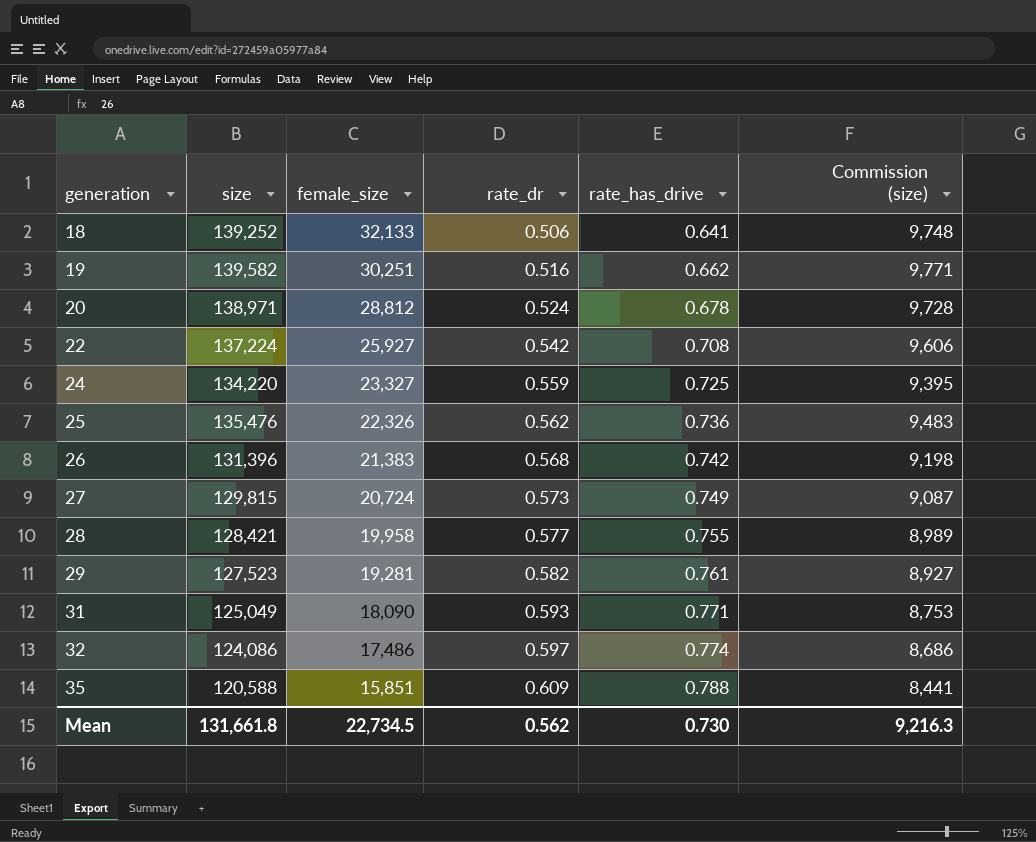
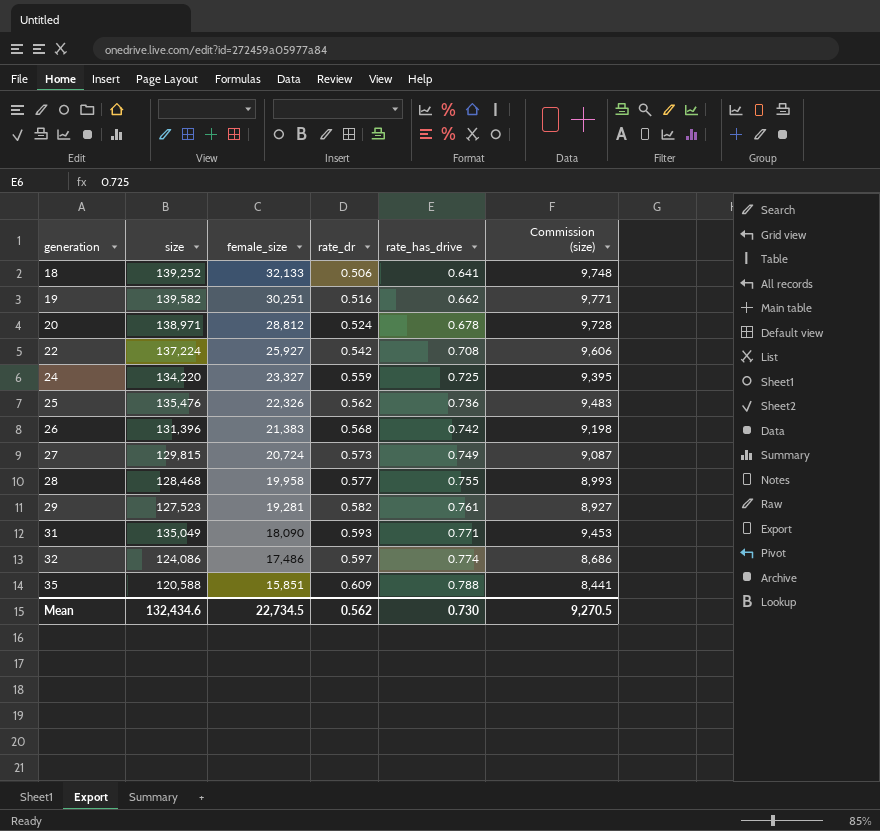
28 | size: 128,421 -> 128,468
28 | Commission (size): 8,989 -> 8,993
31 | size: 125,049 -> 135,049
31 | Commission (size): 8,753 -> 9,453
Mean | size: 131,661.8 -> 132,434.6
Mean | Commission (size): 9,216.3 -> 9,270.5

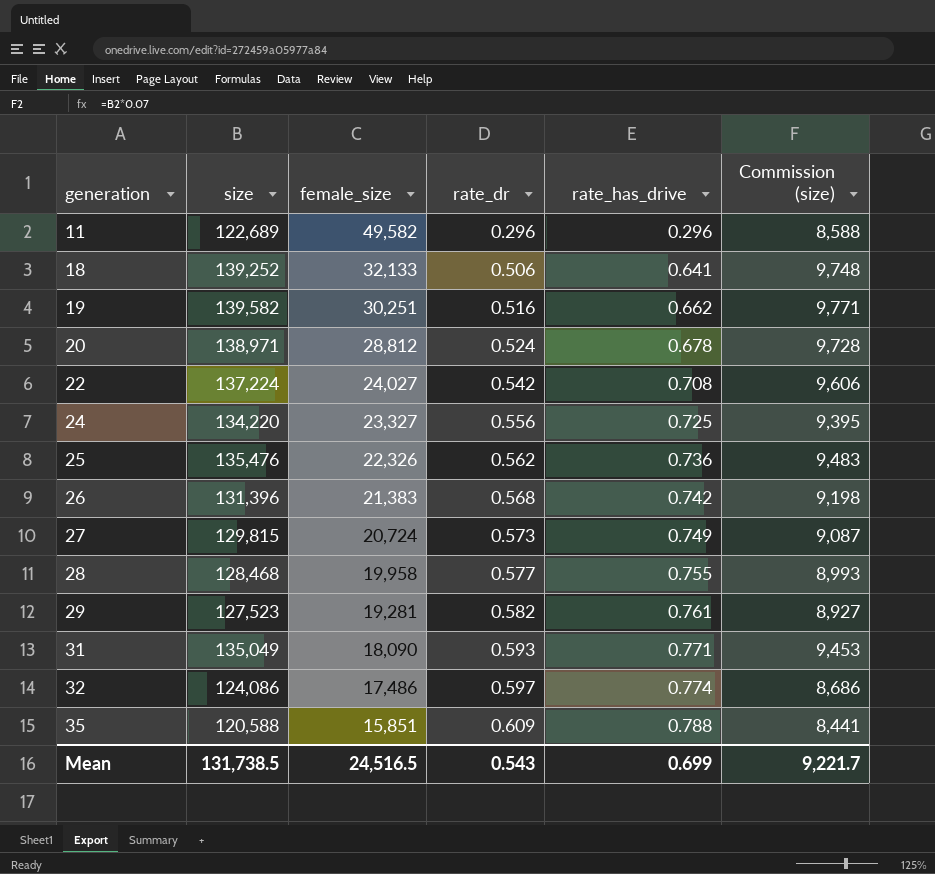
row 11: none -> 122,689 | 49,582 | 0.296 | 0.296 | 8,588
22 | female_size: 25,927 -> 24,027
24 | rate_dr: 0.559 -> 0.556
Mean | size: 132,434.6 -> 131,738.5
Mean | female_size: 22,734.5 -> 24,516.5
Mean | rate_dr: 0.562 -> 0.543
Mean | rate_has_drive: 0.730 -> 0.699
Mean | Commission (size): 9,270.5 -> 9,221.7

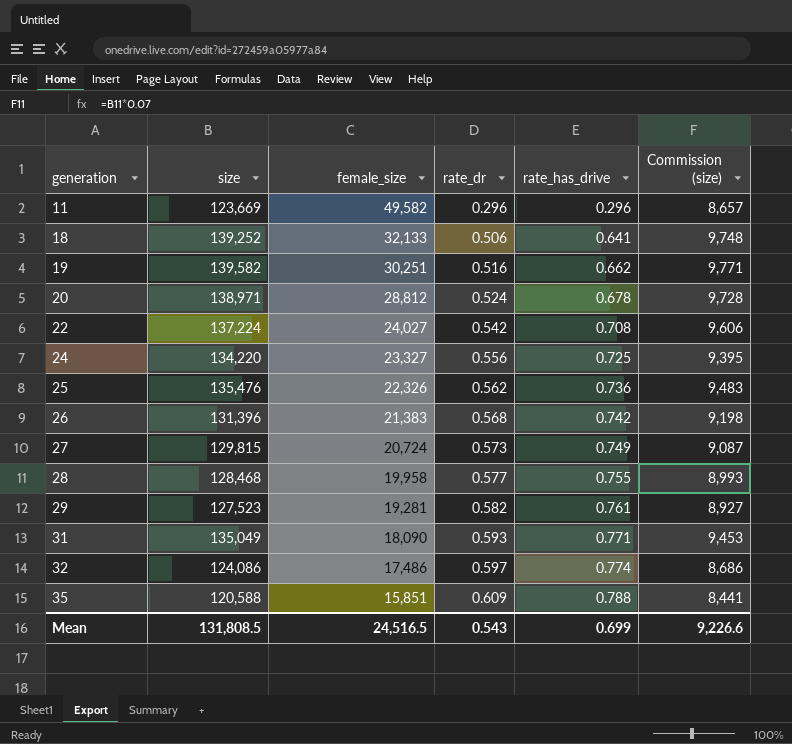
11 | size: 122,689 -> 123,669
11 | Commission (size): 8,588 -> 8,657
Mean | size: 131,738.5 -> 131,808.5
Mean | Commission (size): 9,221.7 -> 9,226.6

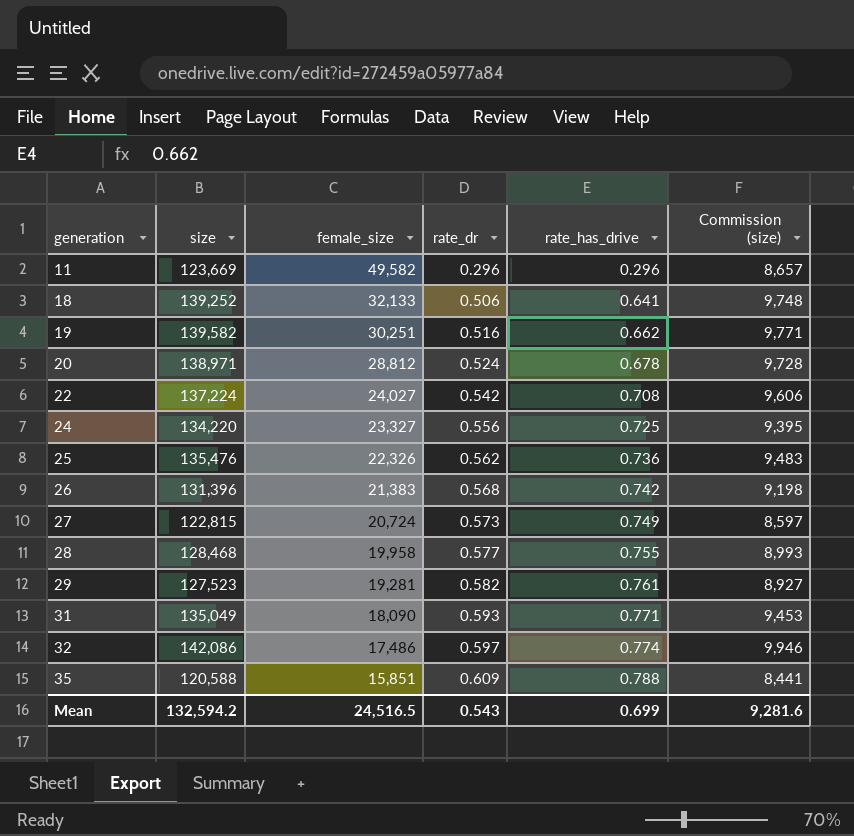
27 | size: 129,815 -> 122,815
27 | Commission (size): 9,087 -> 8,597
32 | size: 124,086 -> 142,086
32 | Commission (size): 8,686 -> 9,946
Mean | size: 131,808.5 -> 132,594.2
Mean | Commission (size): 9,226.6 -> 9,281.6

